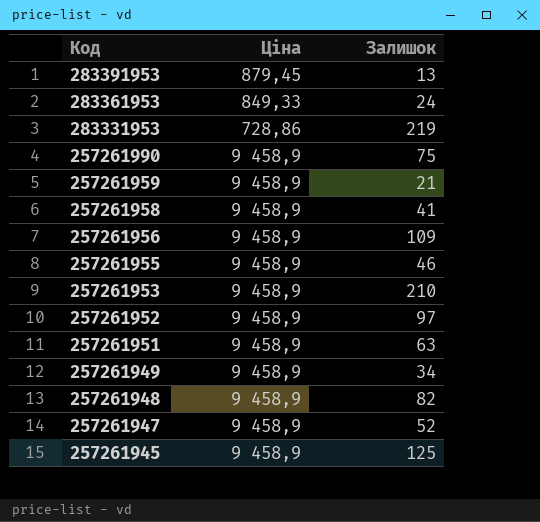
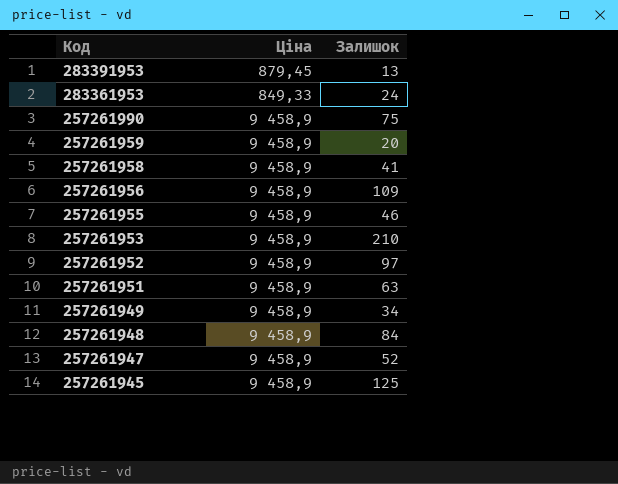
row 283331953: 728,86 | 219 -> none
257261959 | Залишок: 21 -> 20
257261948 | Залишок: 82 -> 84

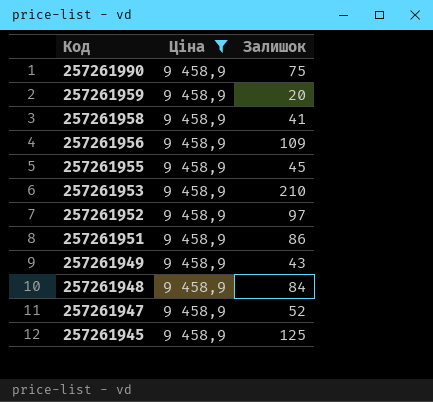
filter: none -> Ціна = 9 458,9
257261955 | Залишок: 46 -> 45
257261951 | Залишок: 63 -> 86
257261949 | Залишок: 34 -> 43

